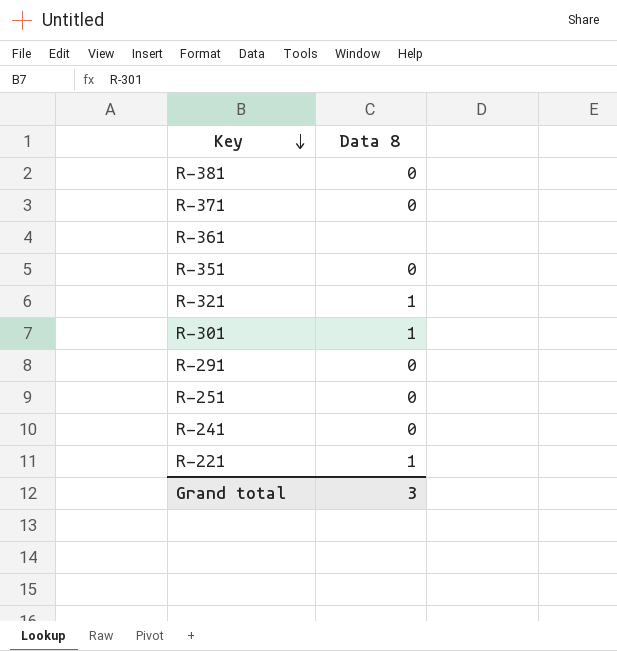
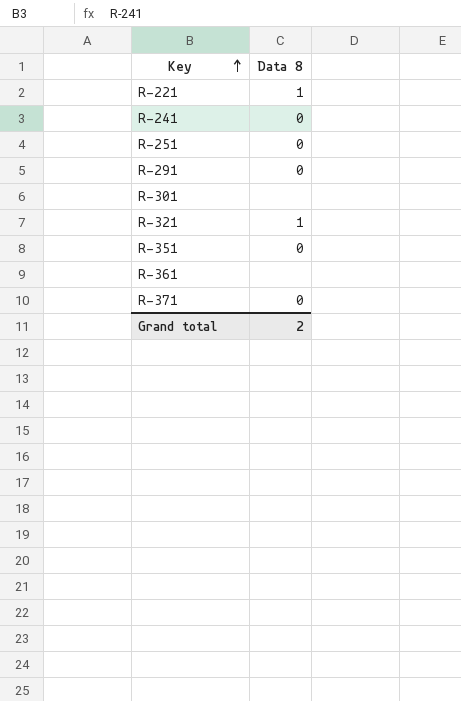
row order: Key descending -> Key ascending
row R-381: 0 -> none
R-301 | Data 8: 1 -> none
Grand total | Data 8: 3 -> 2

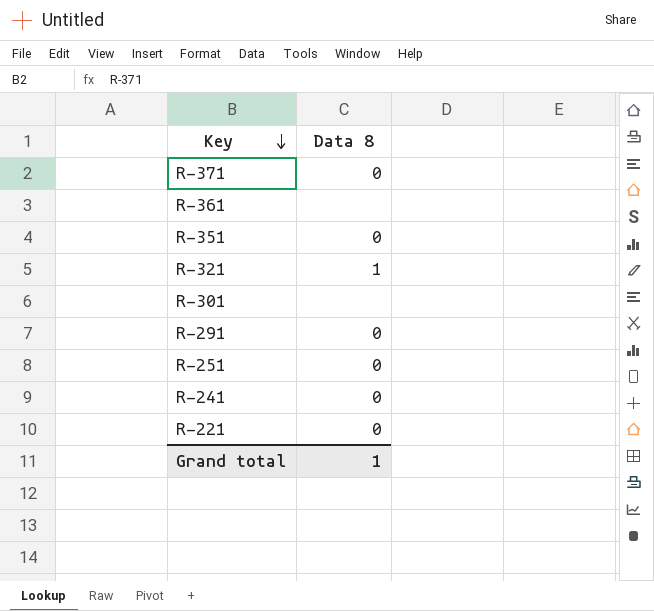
row order: Key ascending -> Key descending
R-221 | Data 8: 1 -> 0
Grand total | Data 8: 2 -> 1

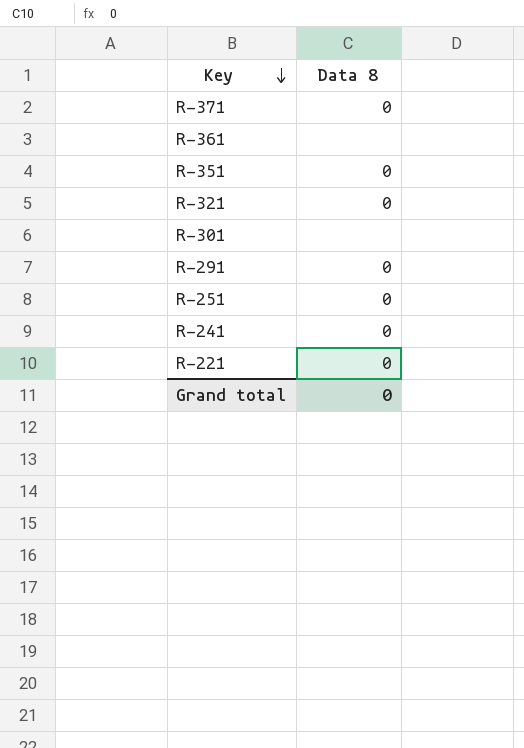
R-321 | Data 8: 1 -> 0
Grand total | Data 8: 1 -> 0

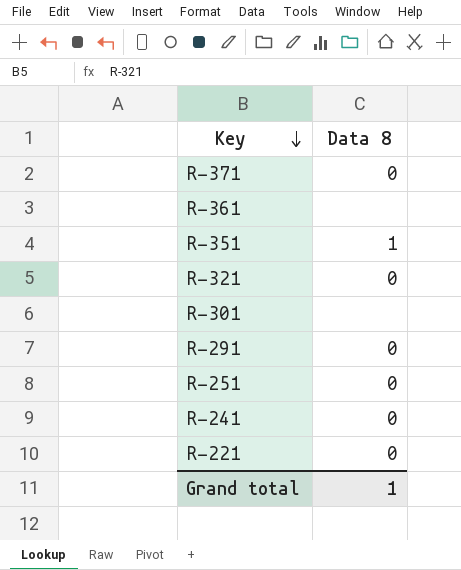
R-351 | Data 8: 0 -> 1
Grand total | Data 8: 0 -> 1

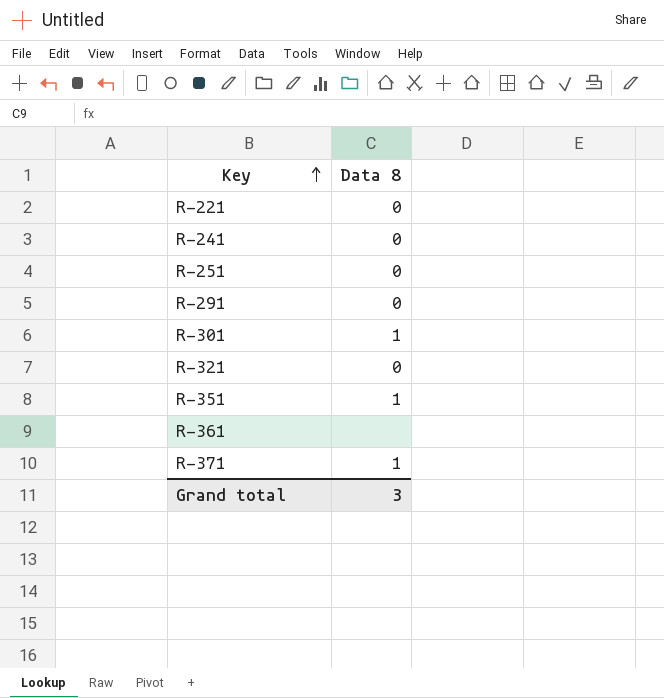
row order: Key descending -> Key ascending
R-301 | Data 8: none -> 1
R-371 | Data 8: 0 -> 1
Grand total | Data 8: 1 -> 3

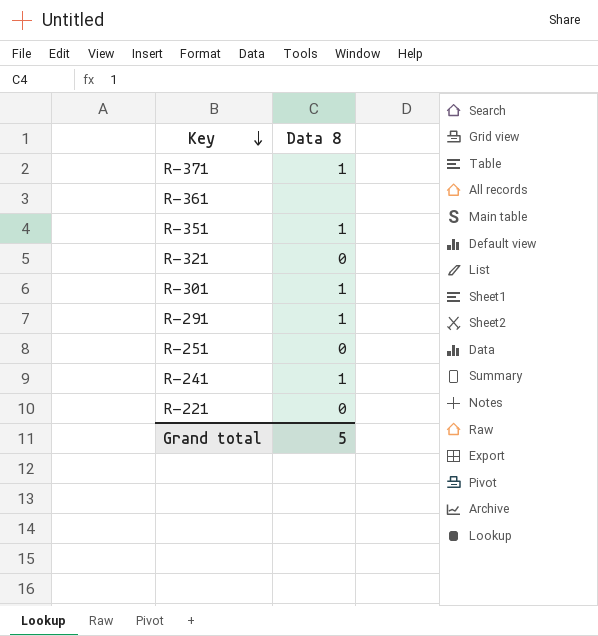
row order: Key ascending -> Key descending
R-291 | Data 8: 0 -> 1
R-241 | Data 8: 0 -> 1
Grand total | Data 8: 3 -> 5

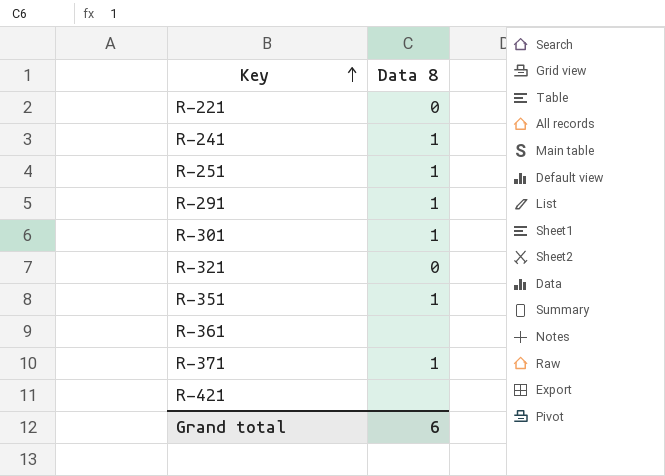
row order: Key descending -> Key ascending
R-251 | Data 8: 0 -> 1
row R-421: none -> none
Grand total | Data 8: 5 -> 6

